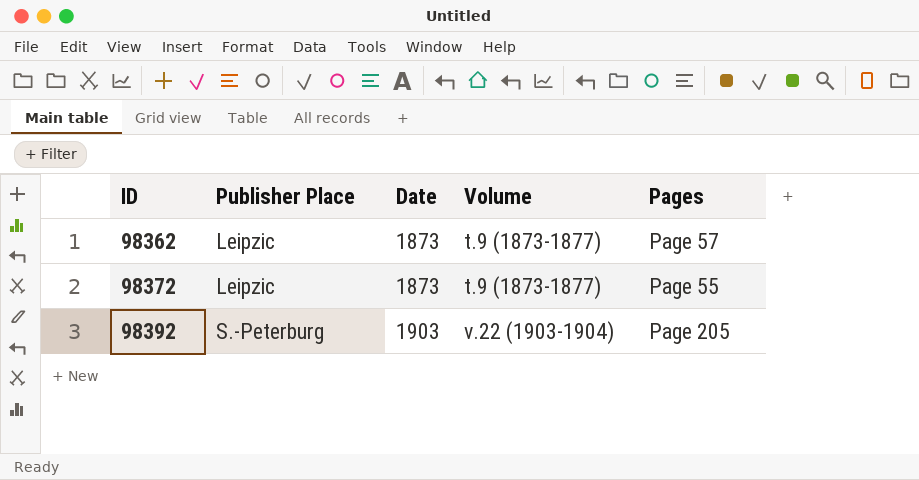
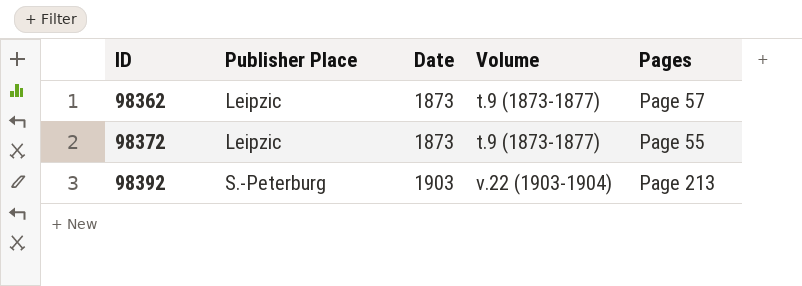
98392 | Pages: Page 205 -> Page 213

